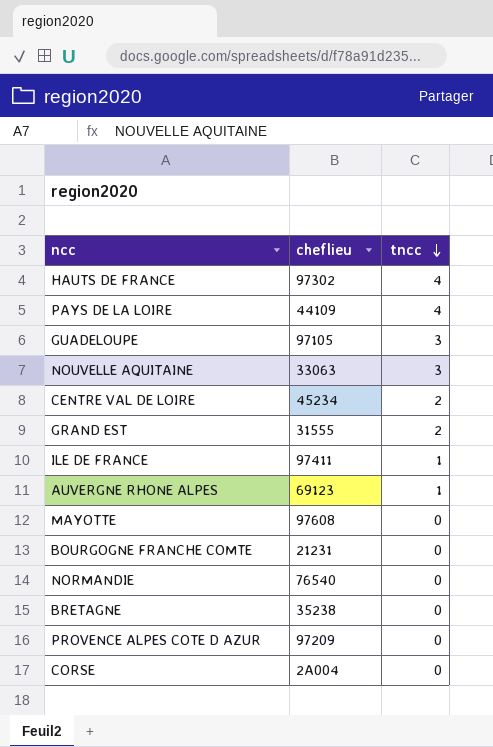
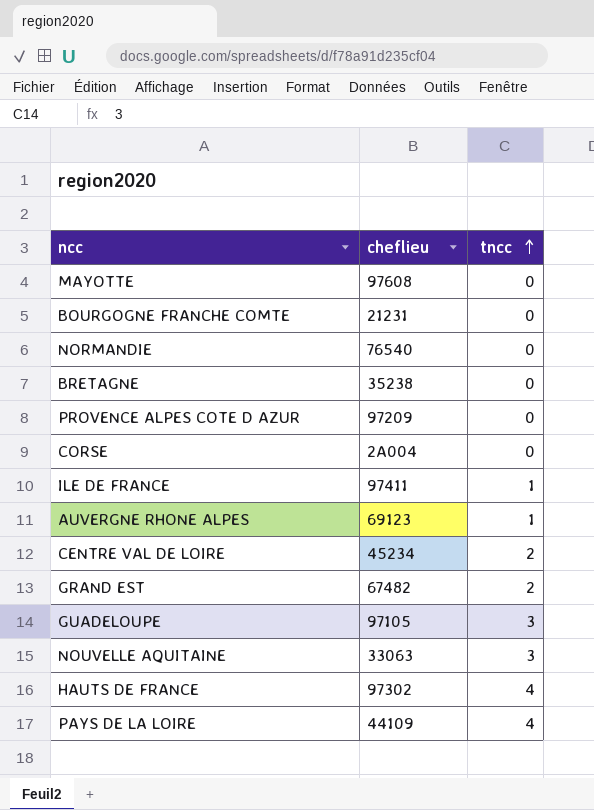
row order: tncc descending -> tncc ascending
GRAND EST | cheflieu: 31555 -> 67482

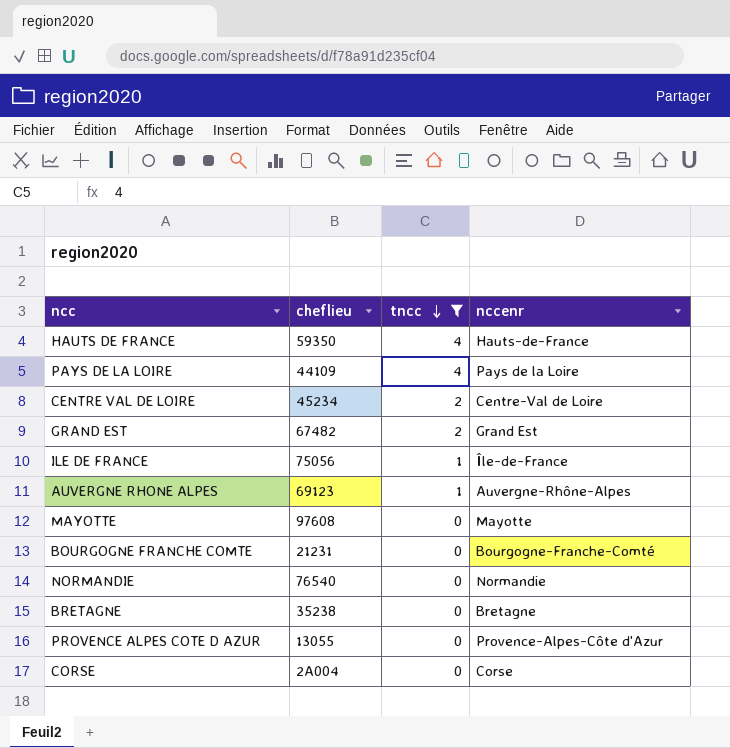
filter: none -> tncc != 3
row order: tncc ascending -> tncc descending
column nccenr | position: none -> 4
HAUTS DE FRANCE | cheflieu: 97302 -> 59350
ILE DE FRANCE | cheflieu: 97411 -> 75056
PROVENCE ALPES COTE D AZUR | cheflieu: 97209 -> 13055

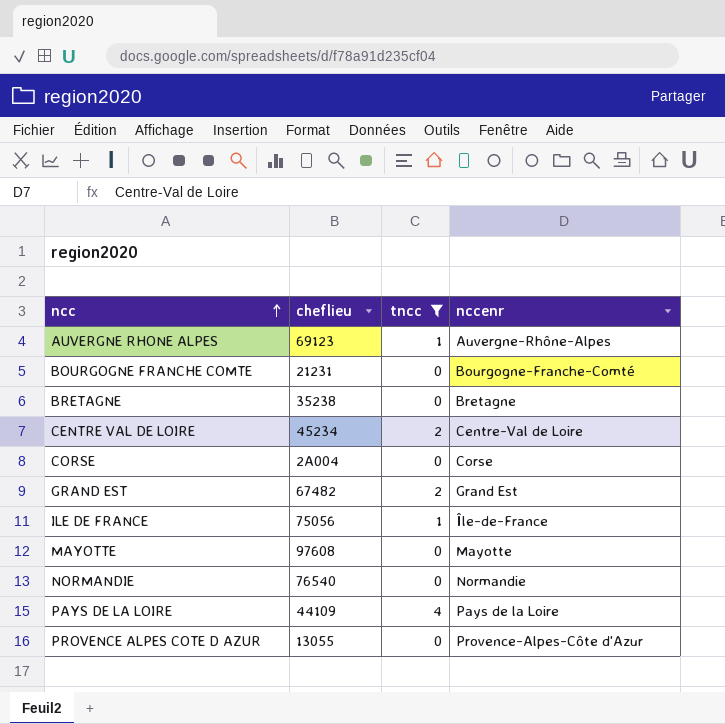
row order: tncc descending -> ncc ascending
row HAUTS DE FRANCE: 59350 | 4 | Hauts-de-France -> none

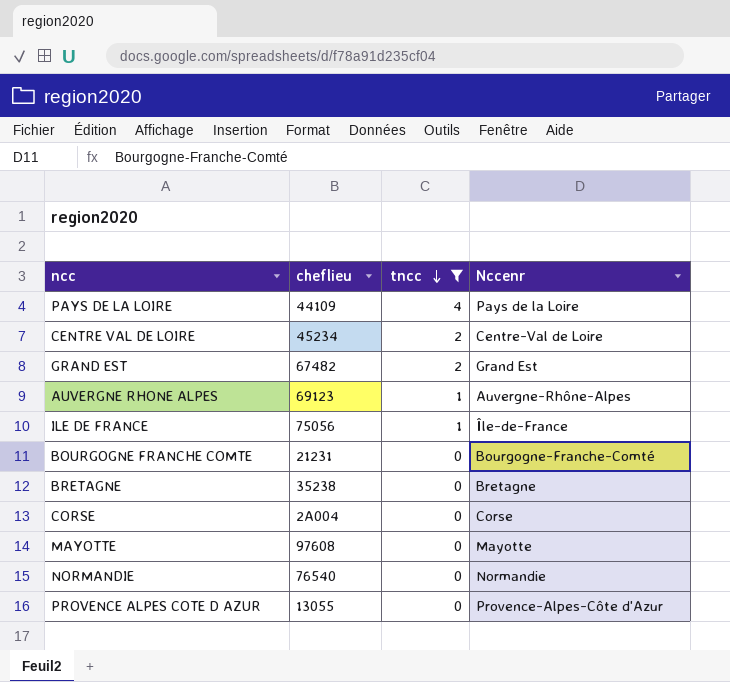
row order: ncc ascending -> tncc descending
column name: nccenr -> Nccenr

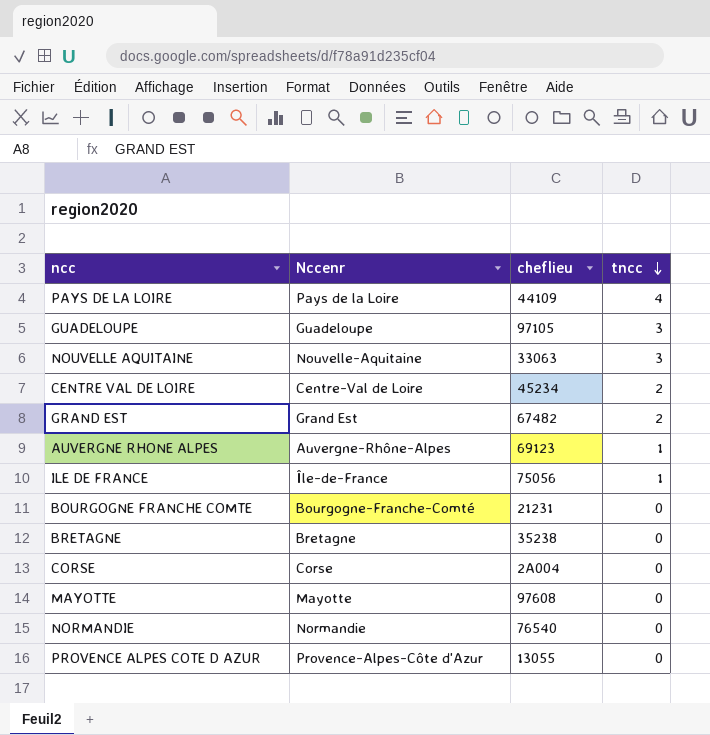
filter: tncc != 3 -> none
column Nccenr | position: 4 -> 2

